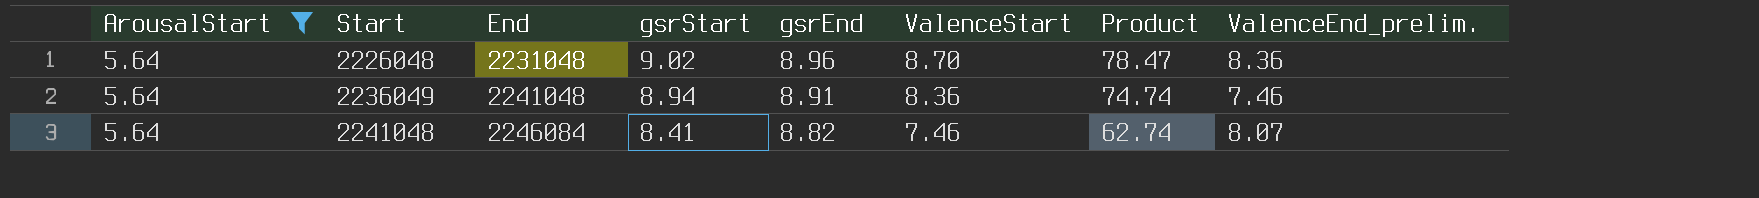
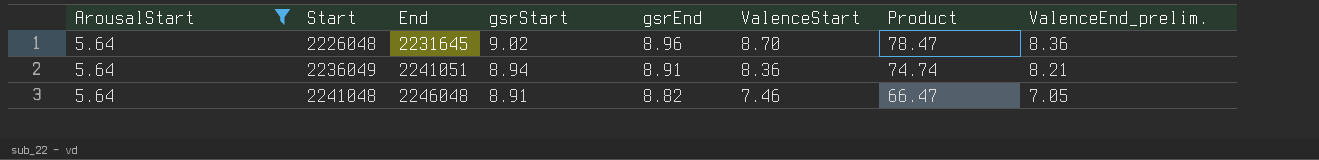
2226048 | End: 2231048 -> 2231645
2236049 | End: 2241048 -> 2241051
2236049 | ValenceEnd_prelim.: 7.46 -> 8.21
2241048 | End: 2246084 -> 2246048
2241048 | gsrStart: 8.41 -> 8.91
2241048 | Product: 62.74 -> 66.47
2241048 | ValenceEnd_prelim.: 8.07 -> 7.05

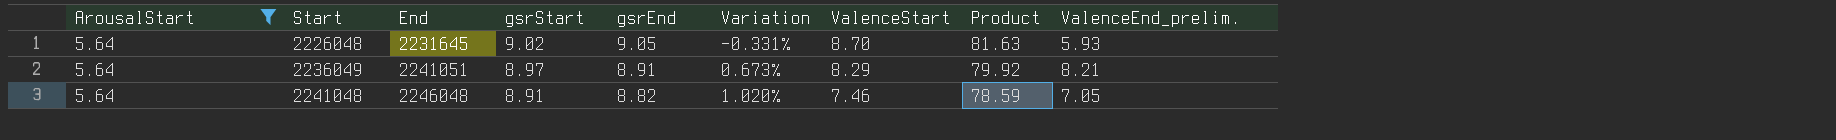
column Variation | formula: none -> ([gsrStart] - [gsrEnd]) / [gsrEnd]
column Product | formula: [gsrStart] * [ValenceStart] -> [gsrStart] * [gsrEnd]
2226048 | gsrEnd: 8.96 -> 9.05
2226048 | ValenceEnd_prelim.: 8.36 -> 5.93
2236049 | gsrStart: 8.94 -> 8.97
2236049 | ValenceStart: 8.36 -> 8.29

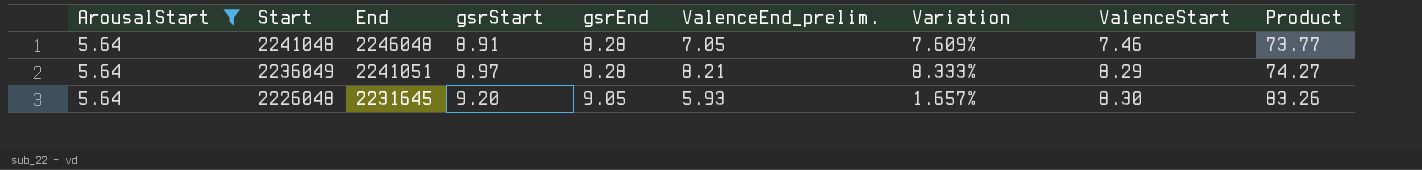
row order: Start ascending -> Start descending
column ValenceEnd_prelim. | position: 9 -> 6
2241048 | gsrEnd: 8.82 -> 8.28
2241048 | Variation: 1.020% -> 7.609%
2241048 | Product: 78.59 -> 73.77
2236049 | gsrEnd: 8.91 -> 8.28
2236049 | Variation: 0.673% -> 8.333%
2236049 | Product: 79.92 -> 74.27
2226048 | gsrStart: 9.02 -> 9.20
2226048 | Variation: -0.331% -> 1.657%
2226048 | ValenceStart: 8.70 -> 8.30
2226048 | Product: 81.63 -> 83.26

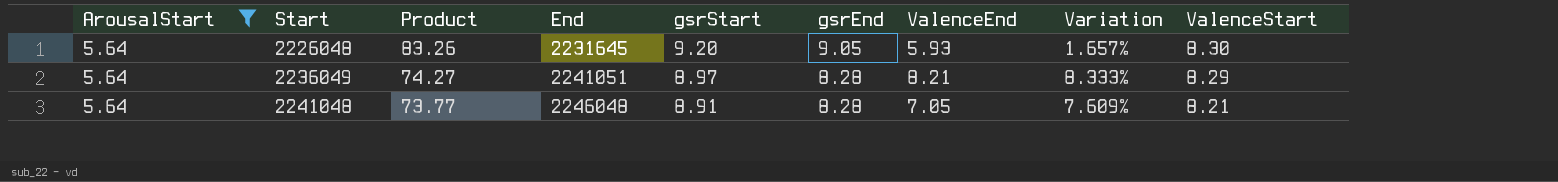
row order: Start descending -> Start ascending
column Product | position: 9 -> 3
column name: ValenceEnd_prelim. -> ValenceEnd
2241048 | ValenceStart: 7.46 -> 8.21

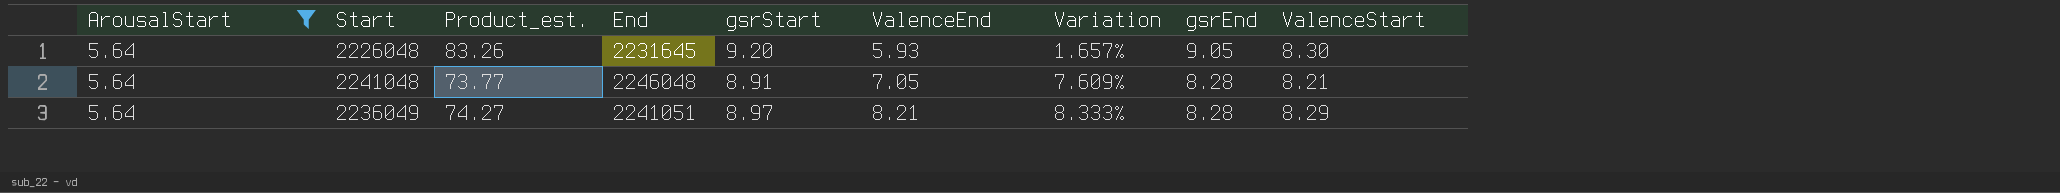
row order: Start ascending -> ValenceEnd ascending
column name: Product -> Product_est.
column gsrEnd | position: 6 -> 8

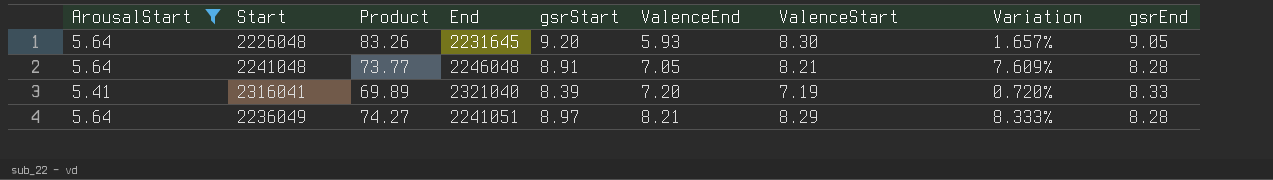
column name: Product_est. -> Product
column ValenceStart | position: 9 -> 7
row 2316041: none -> 5.41 | 69.89 | 2321040 | 8.39 | 7.20 | 7.19 | 0.720% | 8.33

